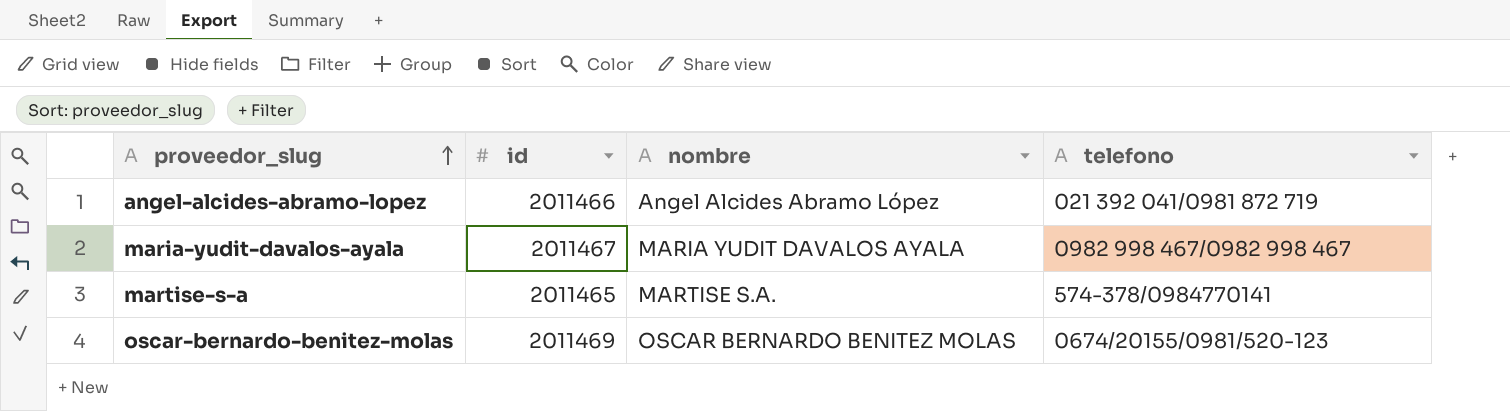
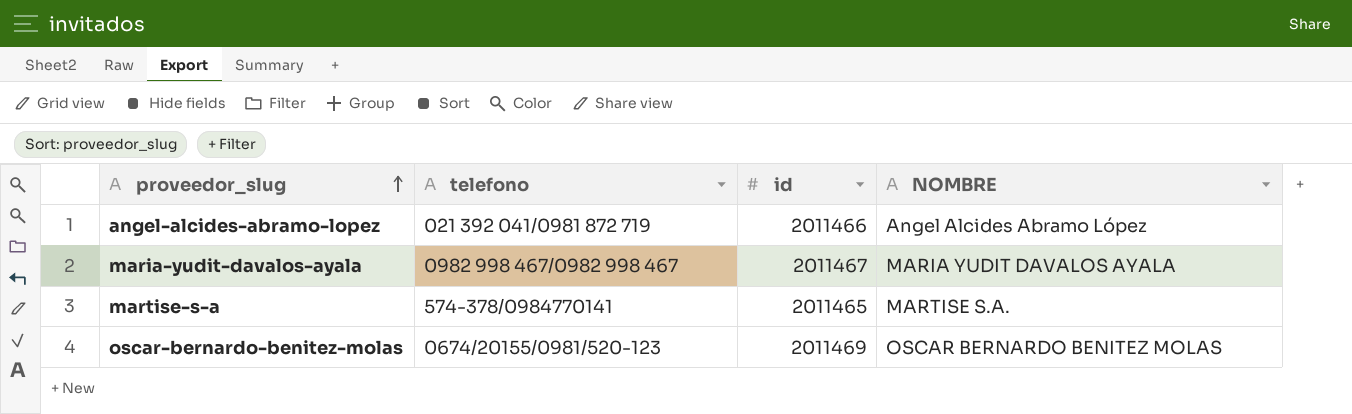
column telefono | position: 4 -> 2
column name: nombre -> NOMBRE

